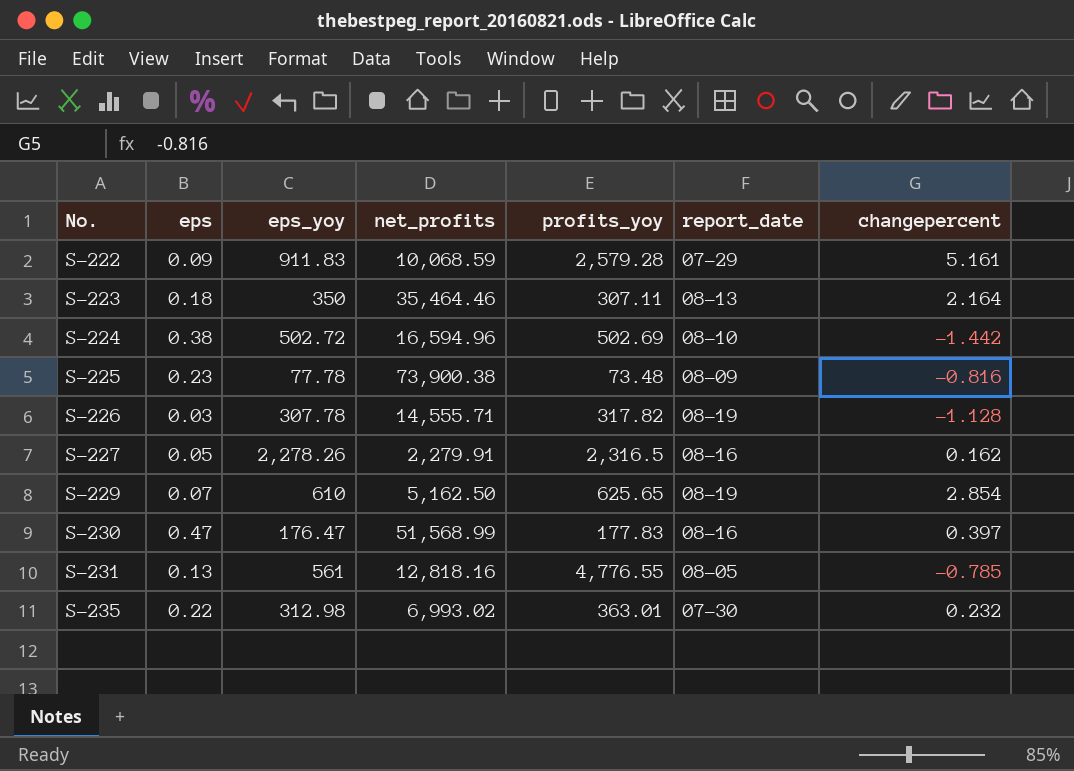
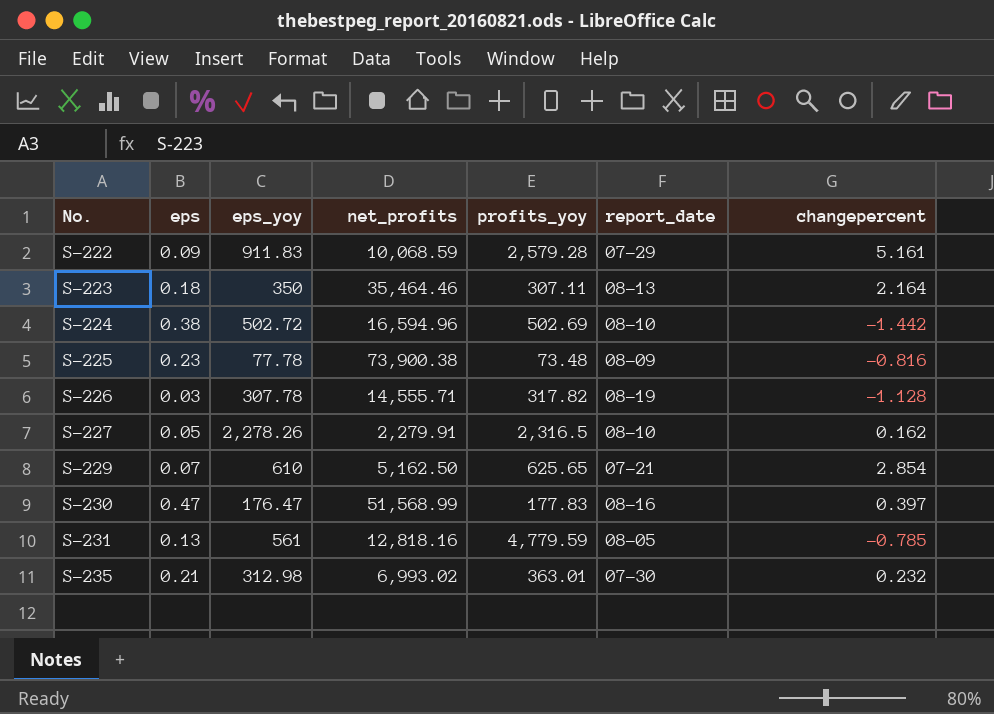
S-227 | report_date: 08-16 -> 08-10
S-229 | report_date: 08-19 -> 07-21
S-231 | profits_yoy: 4,776.55 -> 4,779.59
S-235 | eps: 0.22 -> 0.21

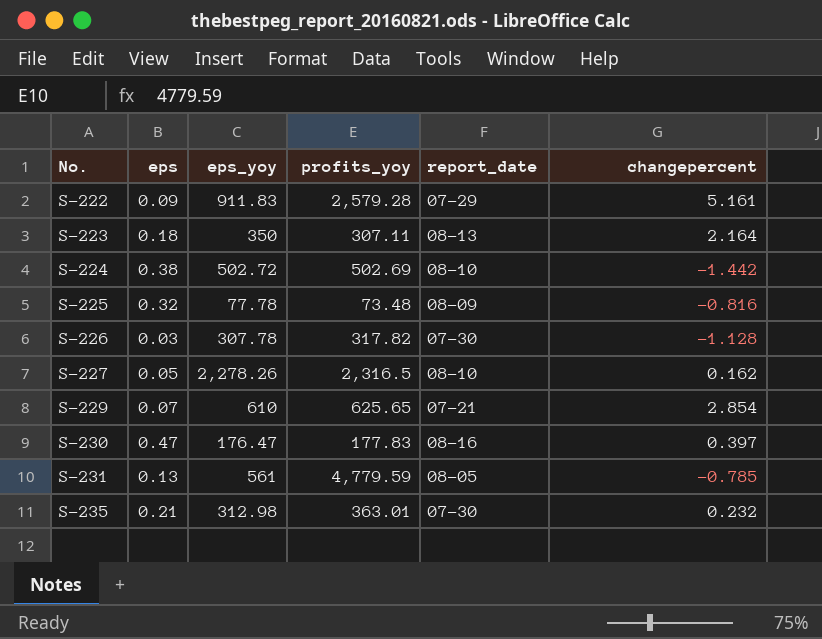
column net_profits | position: 4 -> none
S-225 | eps: 0.23 -> 0.32
S-226 | report_date: 08-19 -> 07-30

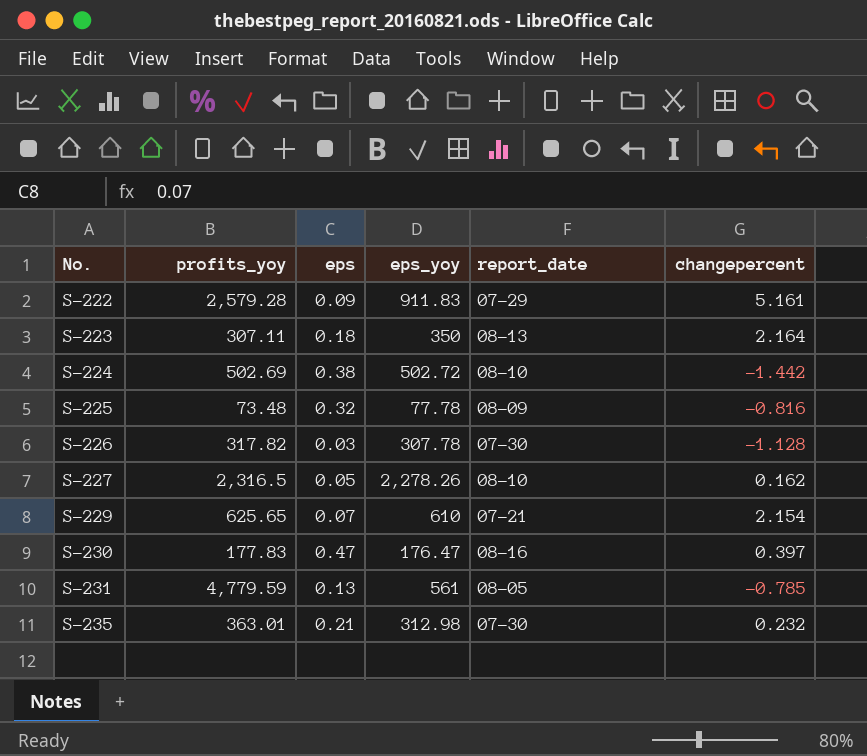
column profits_yoy | position: 4 -> 2
S-229 | changepercent: 2.854 -> 2.154

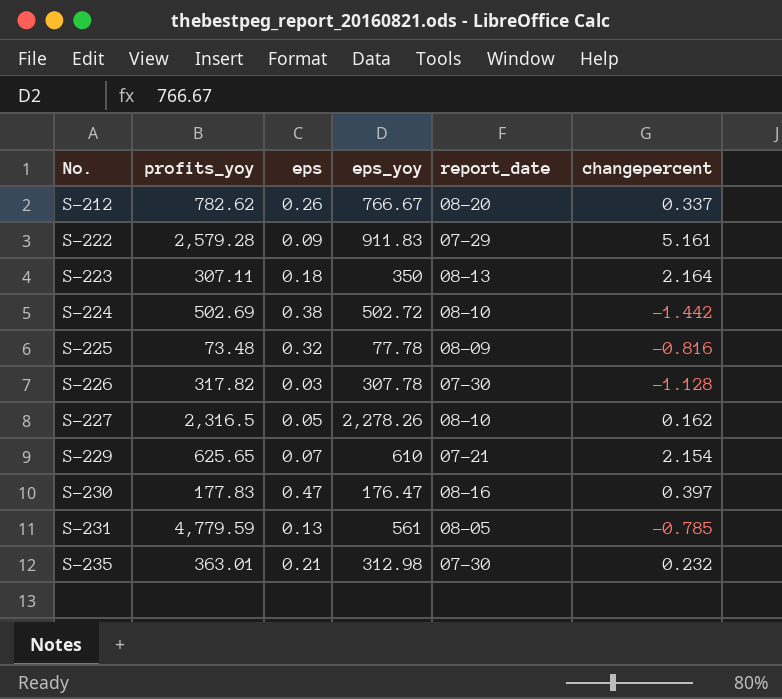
row S-212: none -> 782.62 | 0.26 | 766.67 | 08-20 | 0.337

